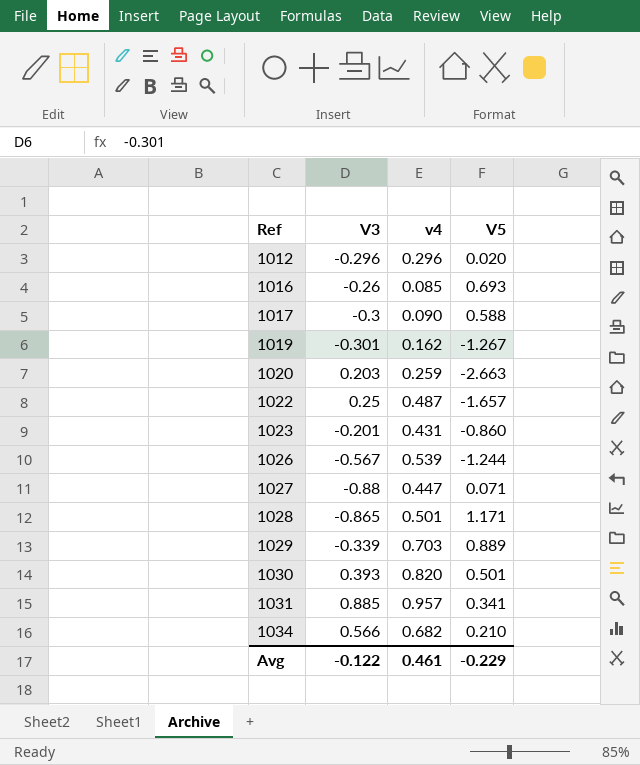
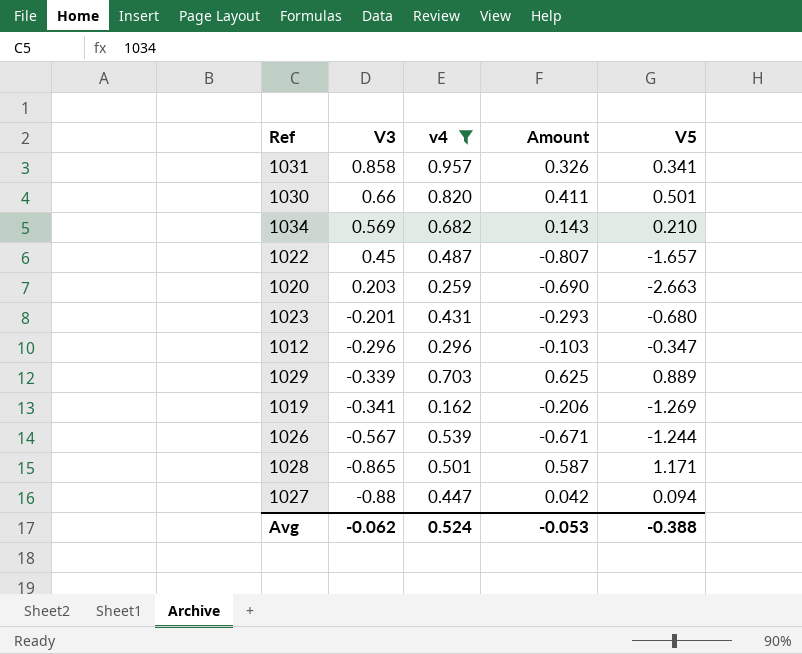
filter: none -> v4 >= 0.162
row order: Ref ascending -> V3 descending
column Amount | formula: none -> [v4] * [V5]
1031 | V3: 0.885 -> 0.858
1030 | V3: 0.393 -> 0.66
1034 | V3: 0.566 -> 0.569
1022 | V3: 0.25 -> 0.45
1023 | V5: -0.860 -> -0.680
1012 | V5: 0.020 -> -0.347
1019 | V3: -0.301 -> -0.341
1019 | V5: -1.267 -> -1.269
1027 | V5: 0.071 -> 0.094
Avg | V3: -0.122 -> -0.062
Avg | v4: 0.461 -> 0.524
Avg | V5: -0.229 -> -0.388

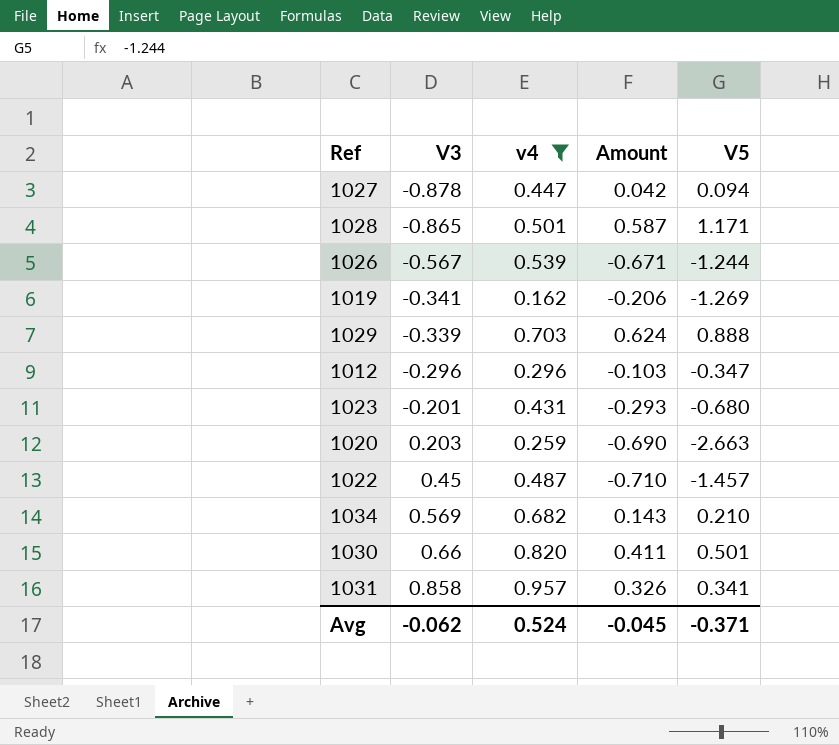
row order: V3 descending -> V3 ascending
1027 | V3: -0.88 -> -0.878
1029 | Amount: 0.625 -> 0.624
1029 | V5: 0.889 -> 0.888
1022 | Amount: -0.807 -> -0.710
1022 | V5: -1.657 -> -1.457
Avg | Amount: -0.053 -> -0.045
Avg | V5: -0.388 -> -0.371

